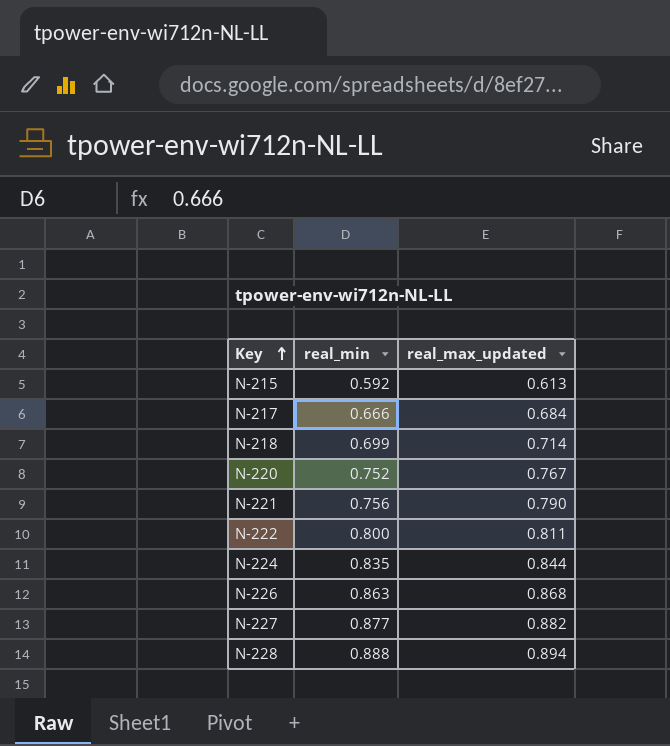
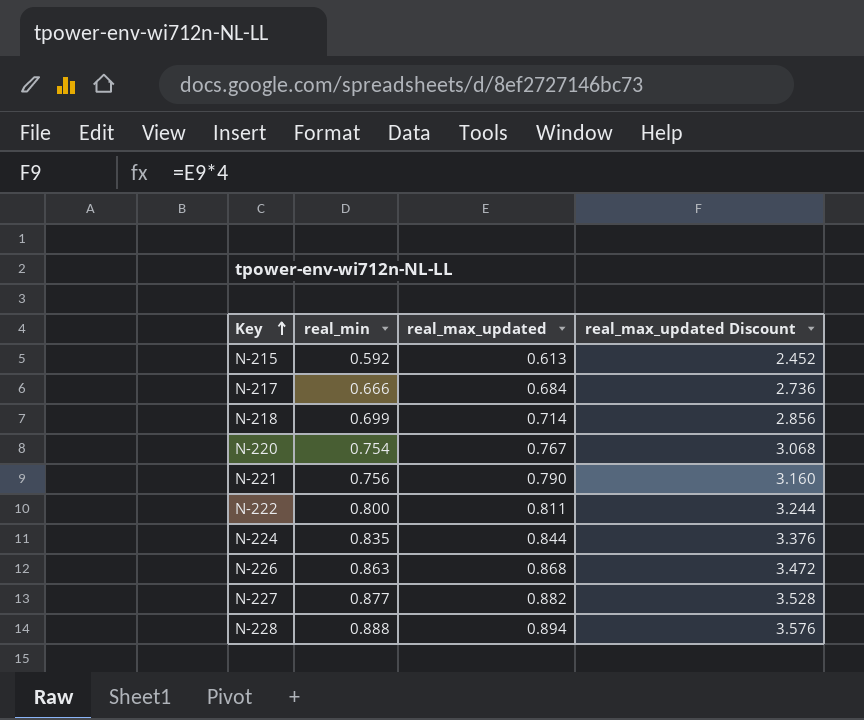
column real_max_updated Discount | formula: none -> [real_max_updated] * 4
N-220 | real_min: 0.752 -> 0.754

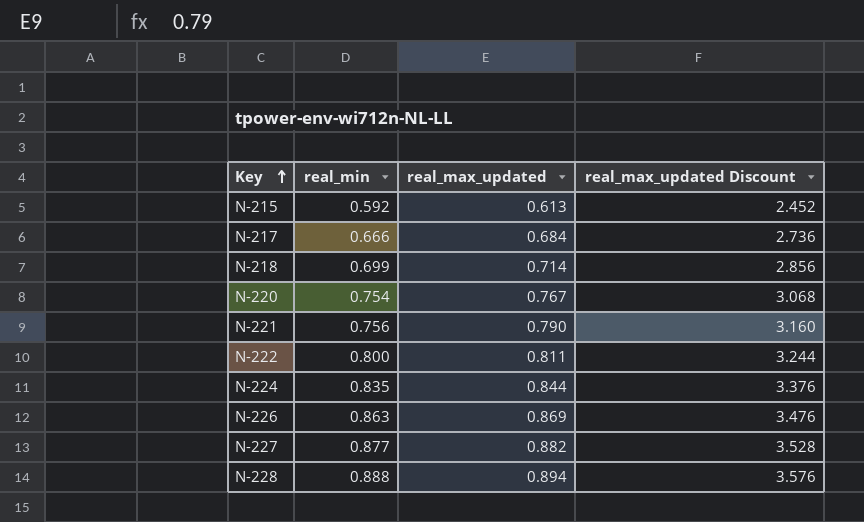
N-226 | real_max_updated: 0.868 -> 0.869
N-226 | real_max_updated Discount: 3.472 -> 3.476

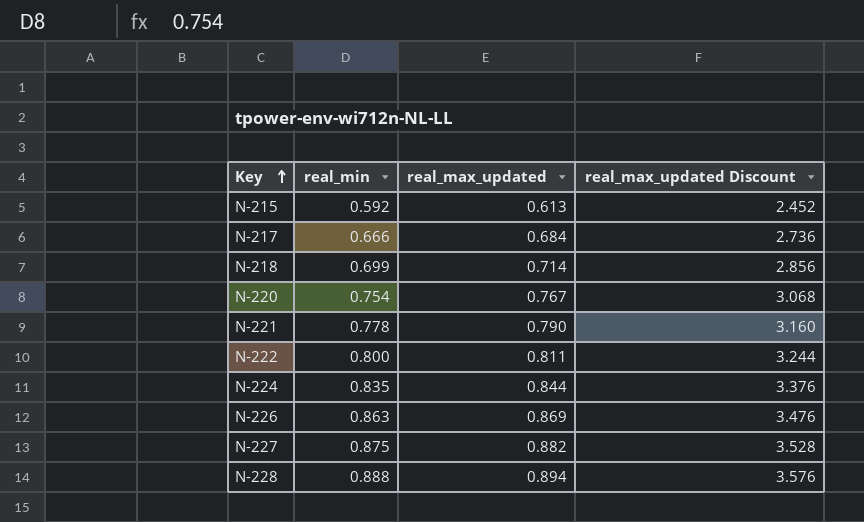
N-221 | real_min: 0.756 -> 0.778
N-227 | real_min: 0.877 -> 0.875

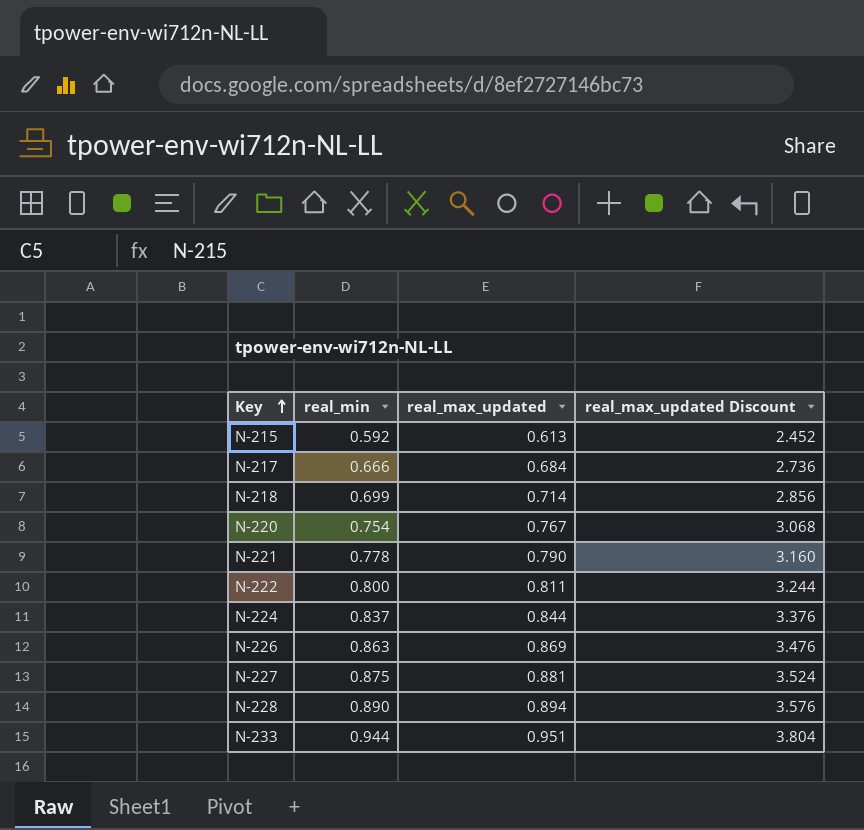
N-224 | real_min: 0.835 -> 0.837
N-227 | real_max_updated: 0.882 -> 0.881
N-227 | real_max_updated Discount: 3.528 -> 3.524
N-228 | real_min: 0.888 -> 0.890
row N-233: none -> 0.944 | 0.951 | 3.804

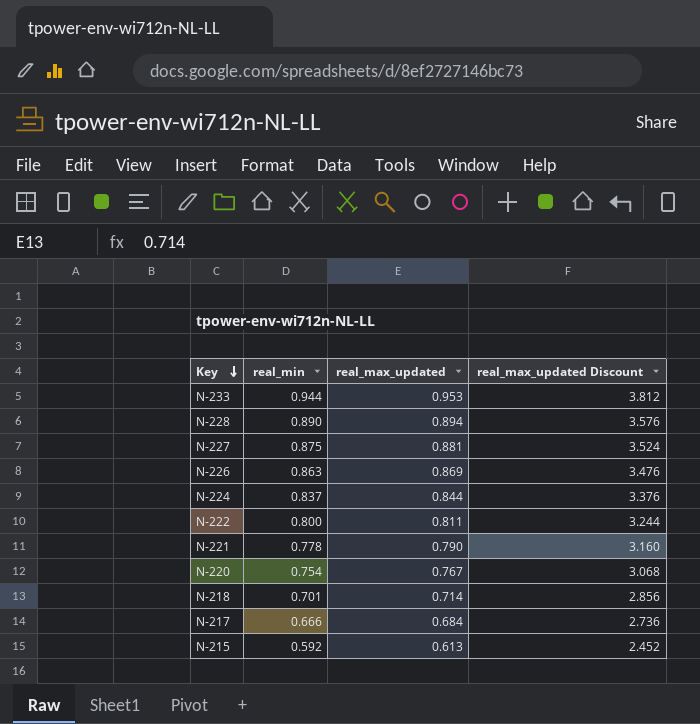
row order: Key ascending -> Key descending
N-233 | real_max_updated: 0.951 -> 0.953
N-233 | real_max_updated Discount: 3.804 -> 3.812
N-218 | real_min: 0.699 -> 0.701

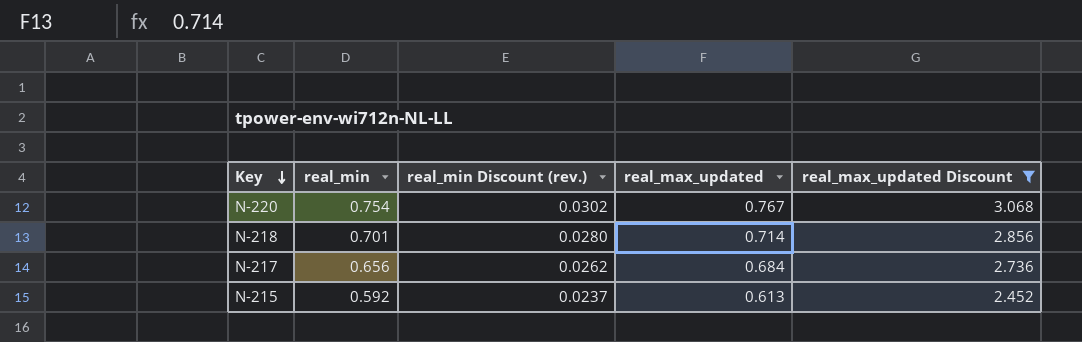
filter: none -> real_max_updated Discount <= 3.068
column real_min Discount (rev.) | formula: none -> [real_min] * 0.04
N-217 | real_min: 0.666 -> 0.656

